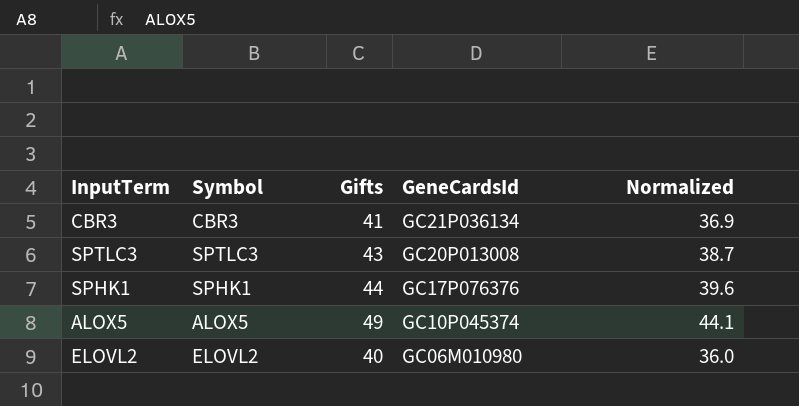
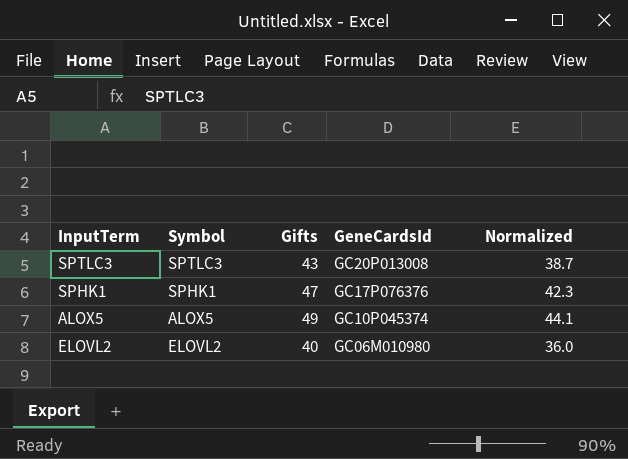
row CBR3: CBR3 | 41 | GC21P036134 | 36.9 -> none
SPHK1 | Gifts: 44 -> 47
SPHK1 | Normalized: 39.6 -> 42.3

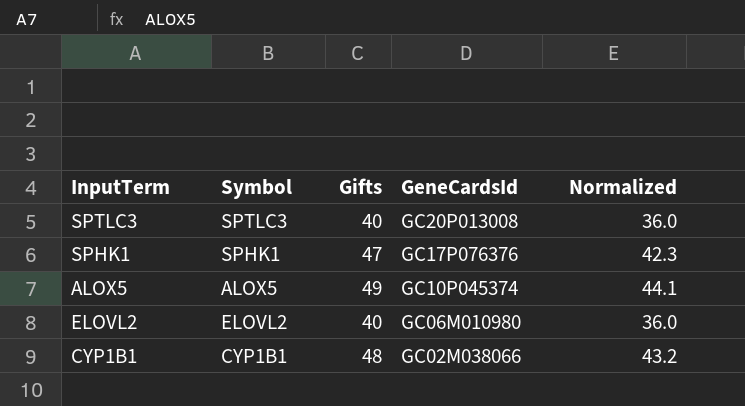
SPTLC3 | Gifts: 43 -> 40
SPTLC3 | Normalized: 38.7 -> 36.0
row CYP1B1: none -> CYP1B1 | 48 | GC02M038066 | 43.2

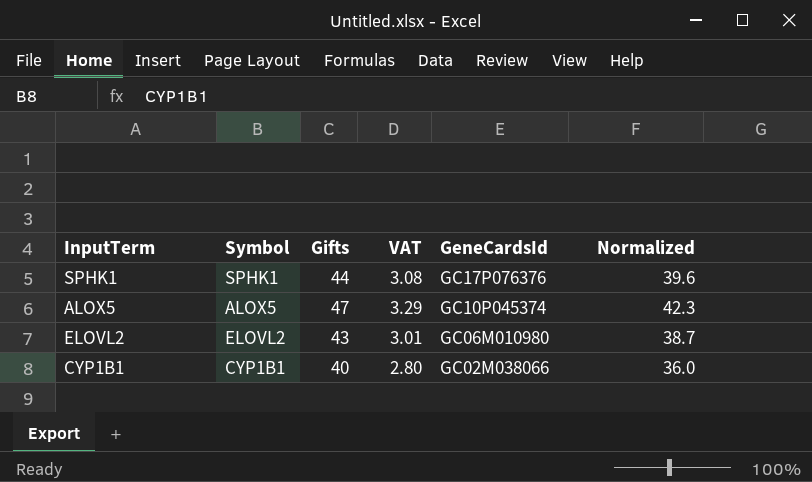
column VAT | formula: none -> [Gifts] * 0.07
row SPTLC3: SPTLC3 | 40 | GC20P013008 | 36.0 -> none
SPHK1 | Gifts: 47 -> 44
SPHK1 | Normalized: 42.3 -> 39.6
ALOX5 | Gifts: 49 -> 47
ALOX5 | Normalized: 44.1 -> 42.3
ELOVL2 | Gifts: 40 -> 43
ELOVL2 | Normalized: 36.0 -> 38.7
CYP1B1 | Gifts: 48 -> 40
CYP1B1 | Normalized: 43.2 -> 36.0

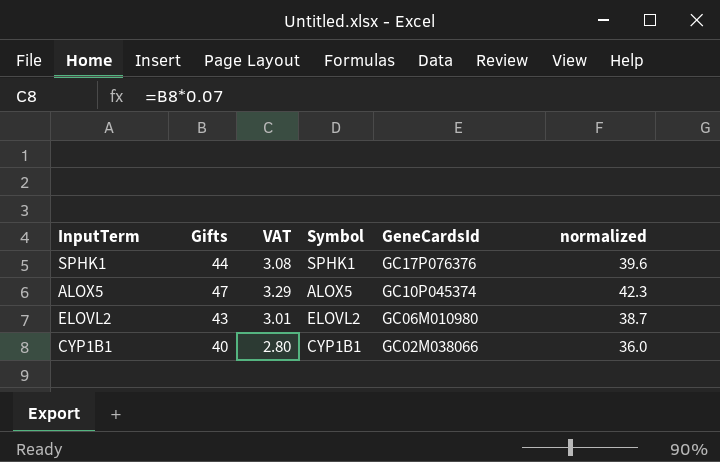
column Symbol | position: 2 -> 4
column name: Normalized -> normalized

